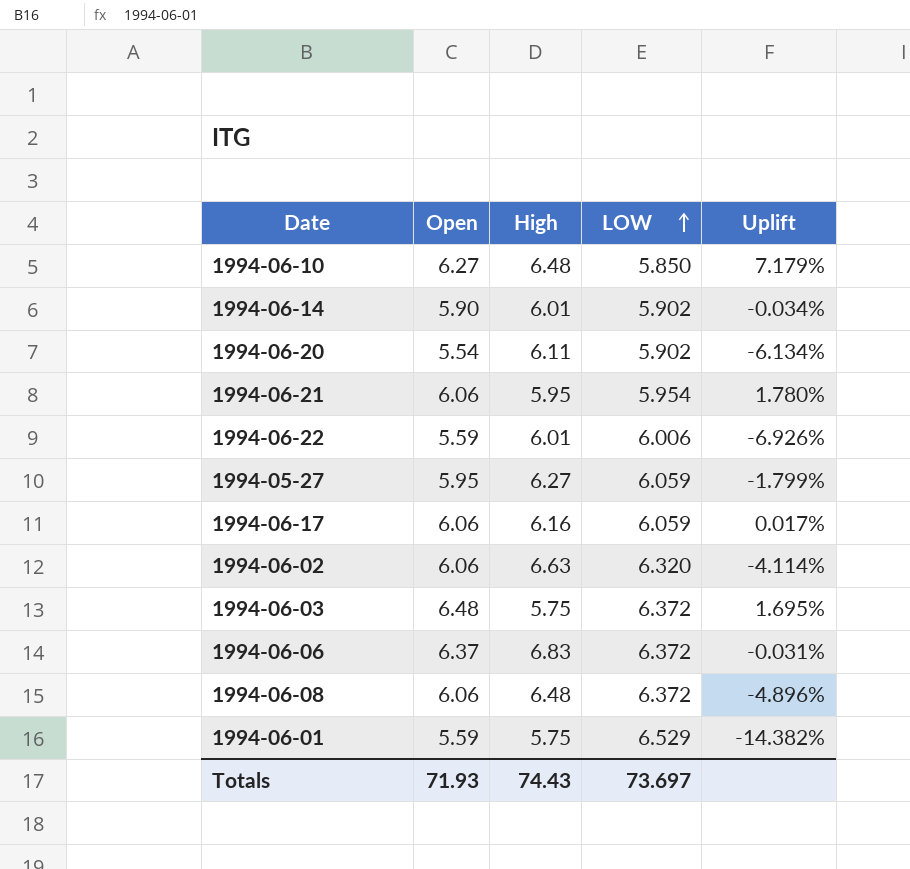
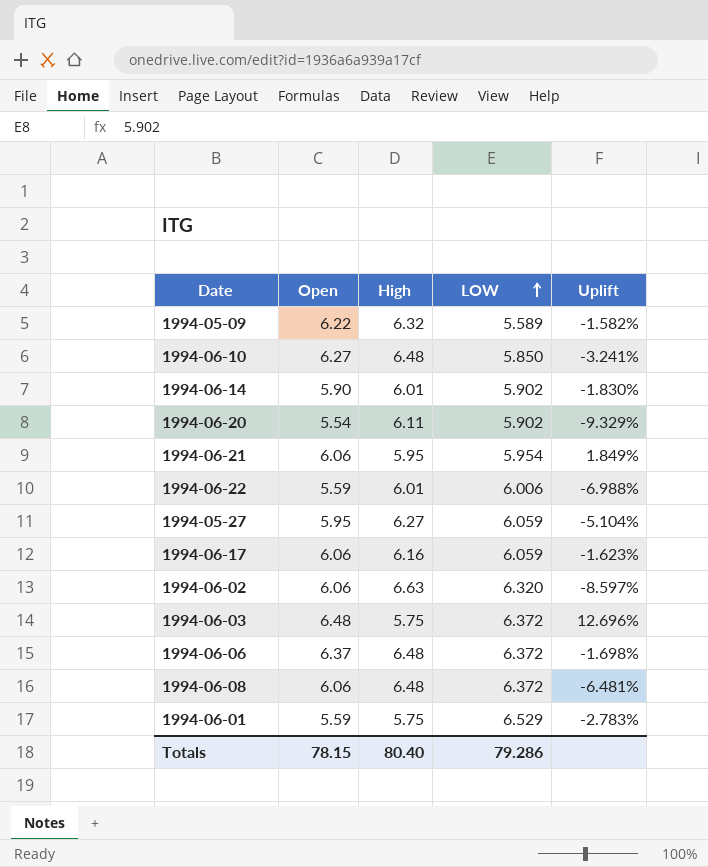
column Uplift | formula: ([Open] - [LOW]) / [LOW] -> ([Open] - [High]) / [High]
row 1994-05-09: none -> 6.22 | 6.32 | 5.589 | -1.582%
1994-06-06 | High: 6.83 -> 6.48
Totals | Open: 71.93 -> 78.15
Totals | High: 74.43 -> 80.40
Totals | LOW: 73.697 -> 79.286

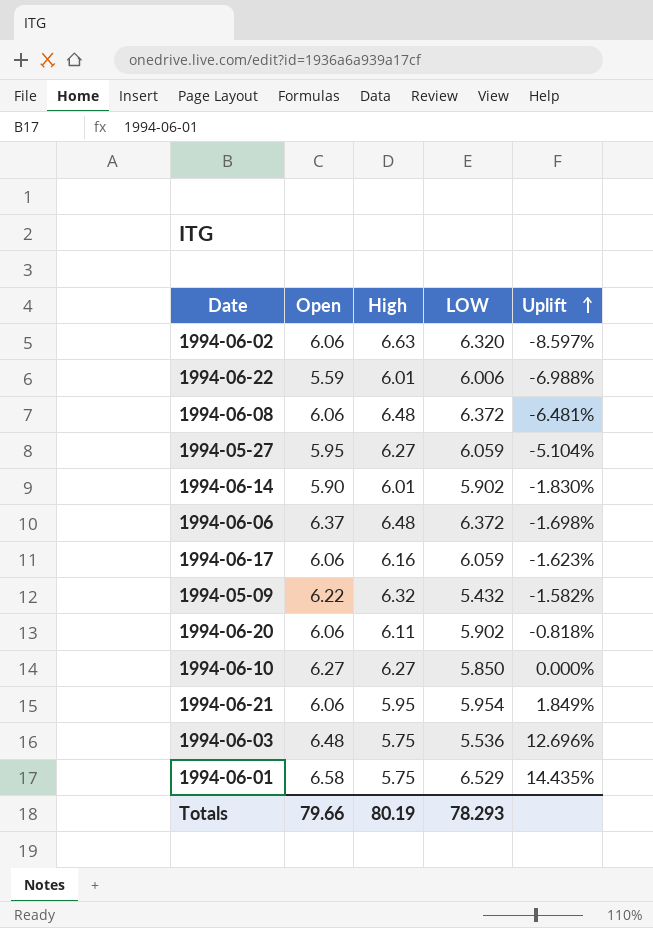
row order: LOW ascending -> Uplift ascending
1994-05-09 | LOW: 5.589 -> 5.432
1994-06-20 | Open: 5.54 -> 6.06
1994-06-20 | Uplift: -9.329% -> -0.818%
1994-06-10 | High: 6.48 -> 6.27
1994-06-10 | Uplift: -3.241% -> 0.000%
1994-06-03 | LOW: 6.372 -> 5.536
1994-06-01 | Open: 5.59 -> 6.58
1994-06-01 | Uplift: -2.783% -> 14.435%
Totals | Open: 78.15 -> 79.66
Totals | High: 80.40 -> 80.19
Totals | LOW: 79.286 -> 78.293

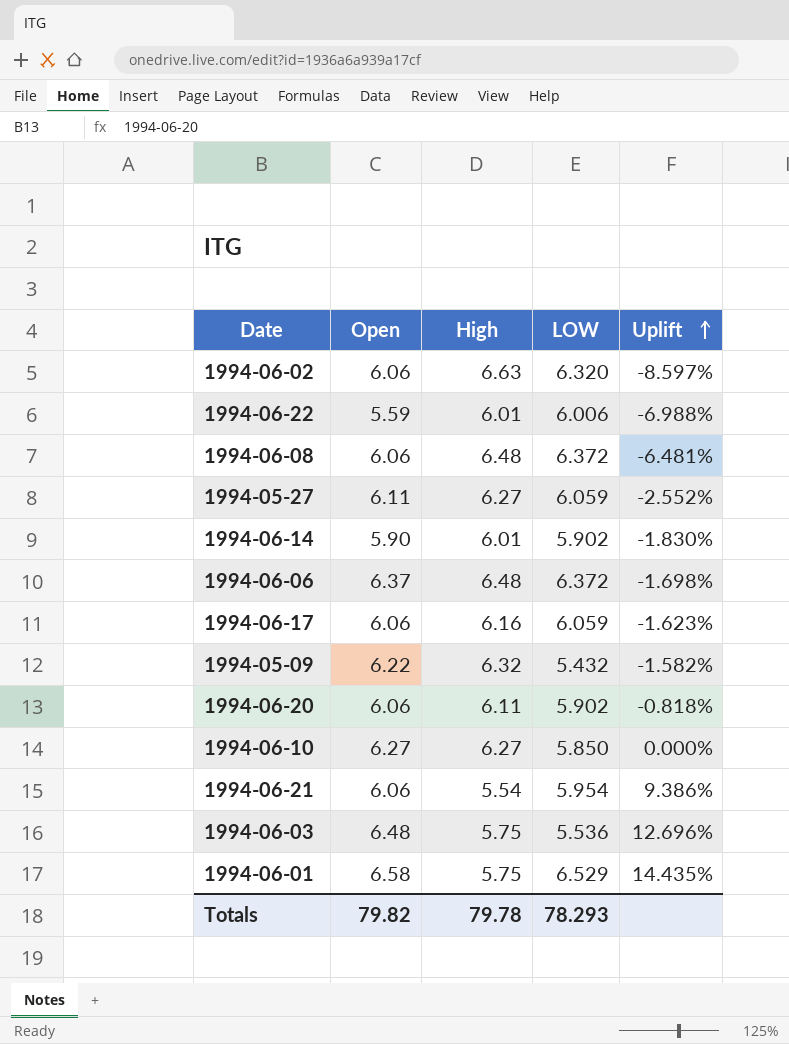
1994-05-27 | Open: 5.95 -> 6.11
1994-05-27 | Uplift: -5.104% -> -2.552%
1994-06-21 | High: 5.95 -> 5.54
1994-06-21 | Uplift: 1.849% -> 9.386%
Totals | Open: 79.66 -> 79.82
Totals | High: 80.19 -> 79.78

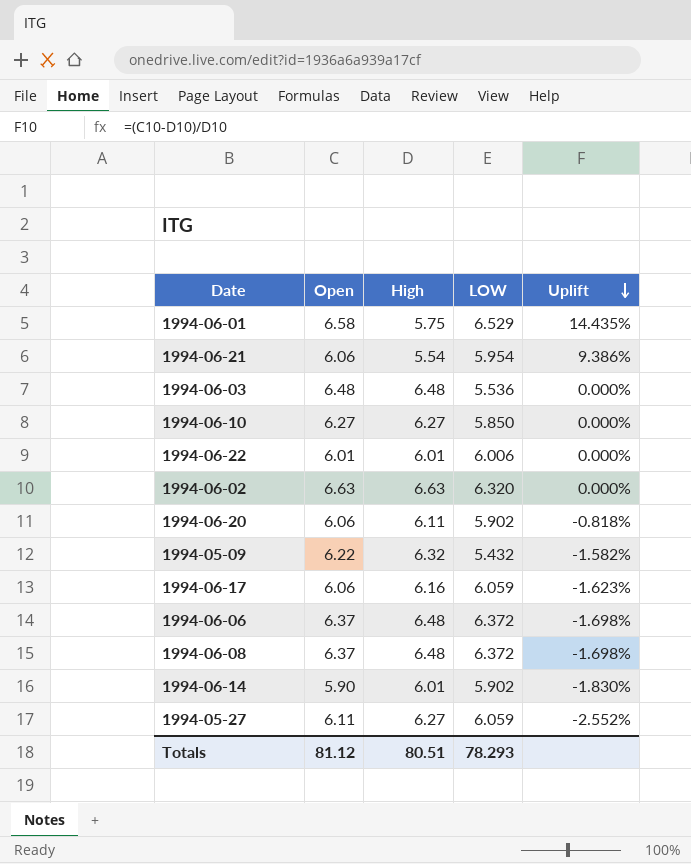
row order: Uplift ascending -> Uplift descending
1994-06-03 | High: 5.75 -> 6.48
1994-06-03 | Uplift: 12.696% -> 0.000%
1994-06-22 | Open: 5.59 -> 6.01
1994-06-22 | Uplift: -6.988% -> 0.000%
1994-06-02 | Open: 6.06 -> 6.63
1994-06-02 | Uplift: -8.597% -> 0.000%
1994-06-08 | Open: 6.06 -> 6.37
1994-06-08 | Uplift: -6.481% -> -1.698%
Totals | Open: 79.82 -> 81.12
Totals | High: 79.78 -> 80.51

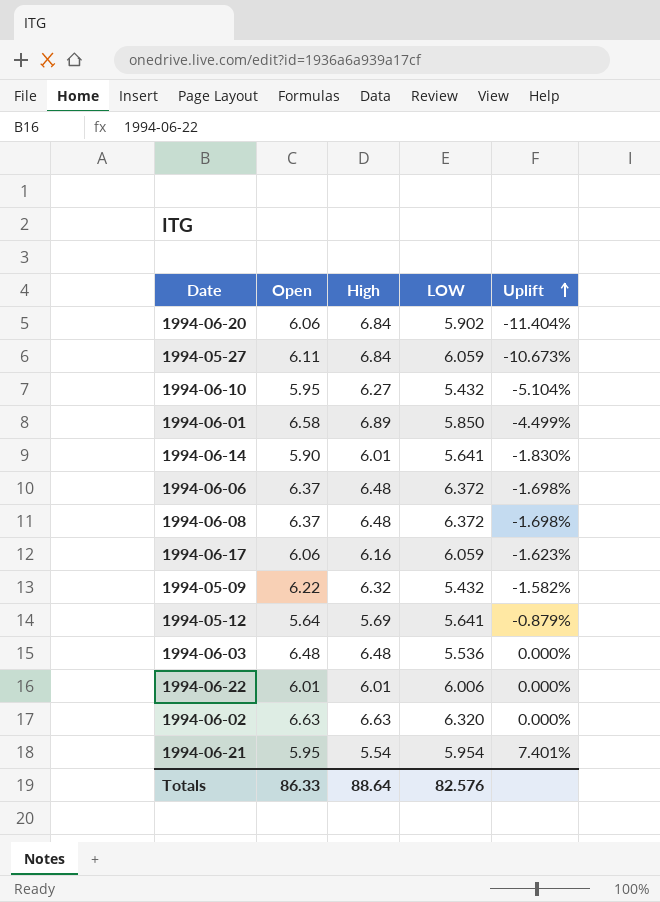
row order: Uplift descending -> Uplift ascending
1994-06-20 | High: 6.11 -> 6.84
1994-06-20 | Uplift: -0.818% -> -11.404%
1994-05-27 | High: 6.27 -> 6.84
1994-05-27 | Uplift: -2.552% -> -10.673%
1994-06-10 | Open: 6.27 -> 5.95
1994-06-10 | LOW: 5.850 -> 5.432
1994-06-10 | Uplift: 0.000% -> -5.104%
1994-06-01 | High: 5.75 -> 6.89
1994-06-01 | LOW: 6.529 -> 5.850
1994-06-01 | Uplift: 14.435% -> -4.499%
1994-06-14 | LOW: 5.902 -> 5.641
row 1994-05-12: none -> 5.64 | 5.69 | 5.641 | -0.879%
1994-06-21 | Open: 6.06 -> 5.95
1994-06-21 | Uplift: 9.386% -> 7.401%
Totals | Open: 81.12 -> 86.33
Totals | High: 80.51 -> 88.64
Totals | LOW: 78.293 -> 82.576

